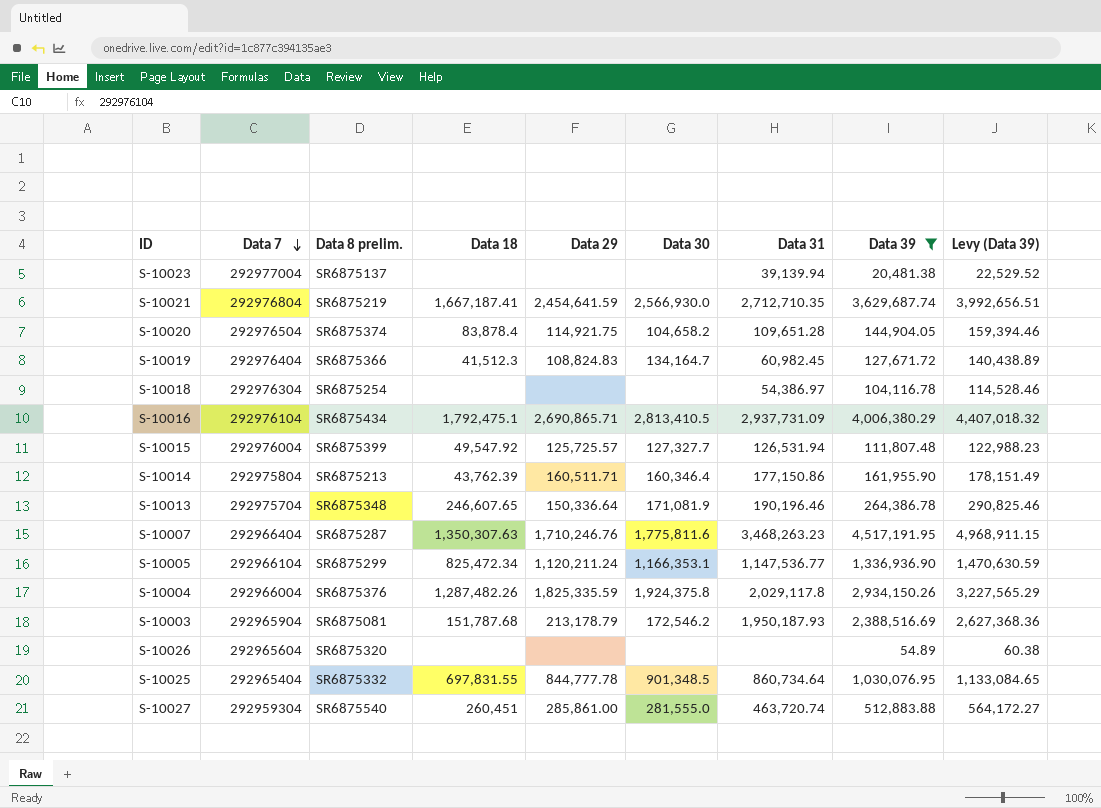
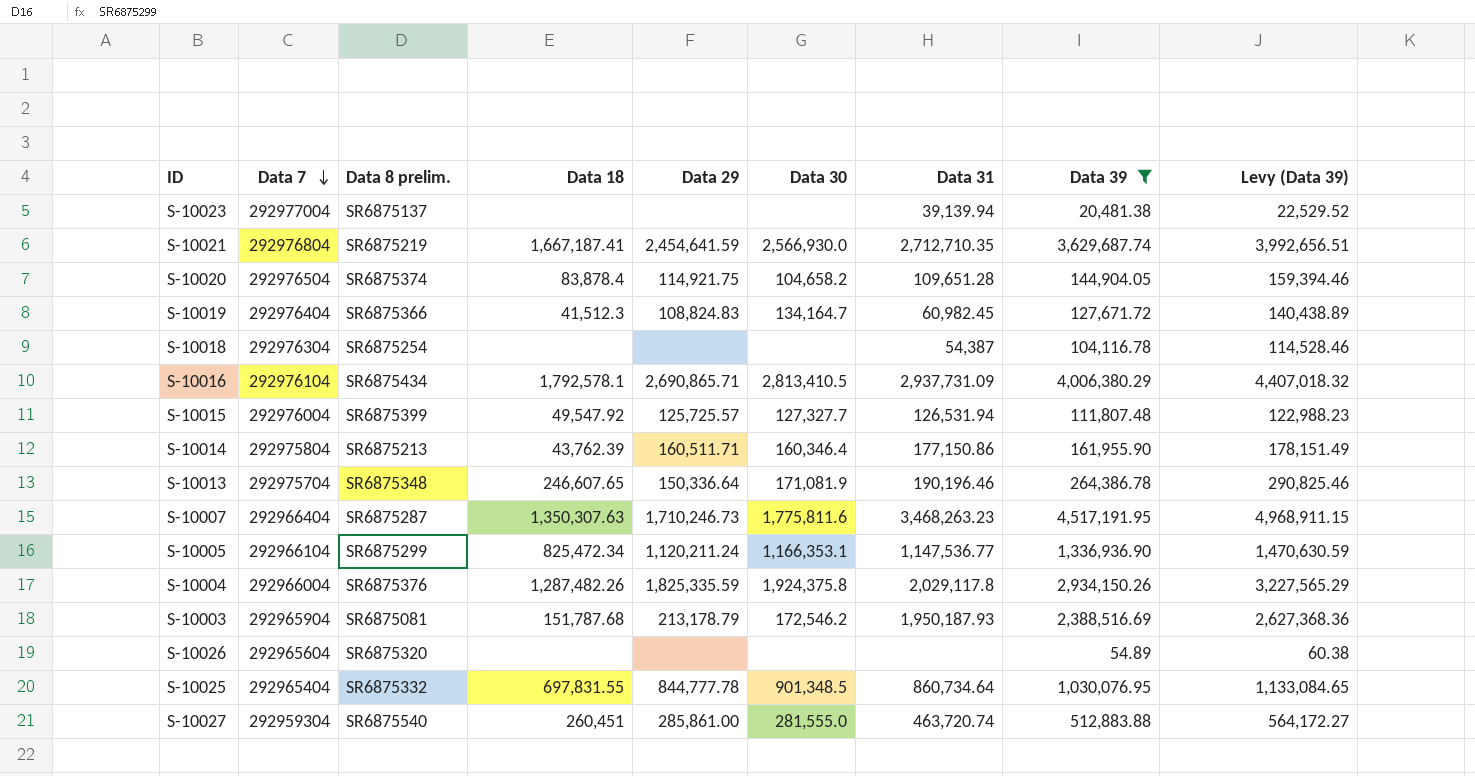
S-10018 | Data 31: 54,386.97 -> 54,387
S-10016 | Data 18: 1,792,475.1 -> 1,792,578.1
S-10007 | Data 29: 1,710,246.76 -> 1,710,246.73

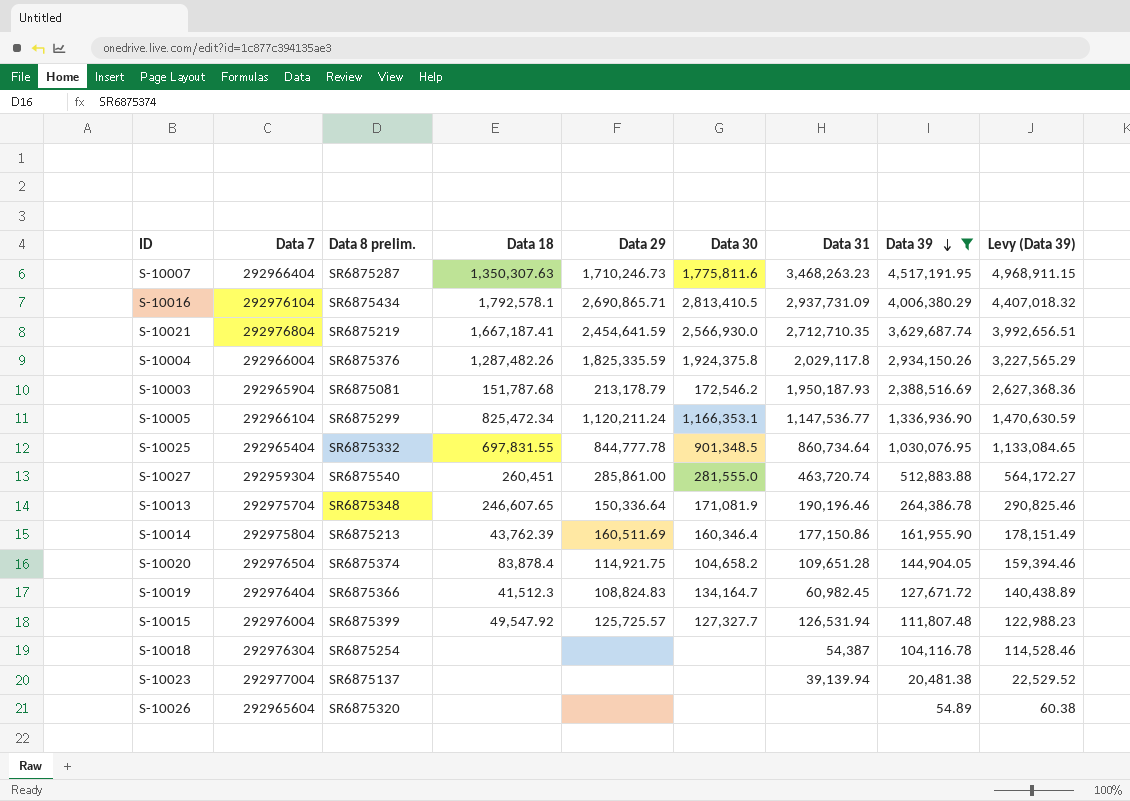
row order: Data 7 descending -> Data 39 descending
S-10014 | Data 29: 160,511.71 -> 160,511.69

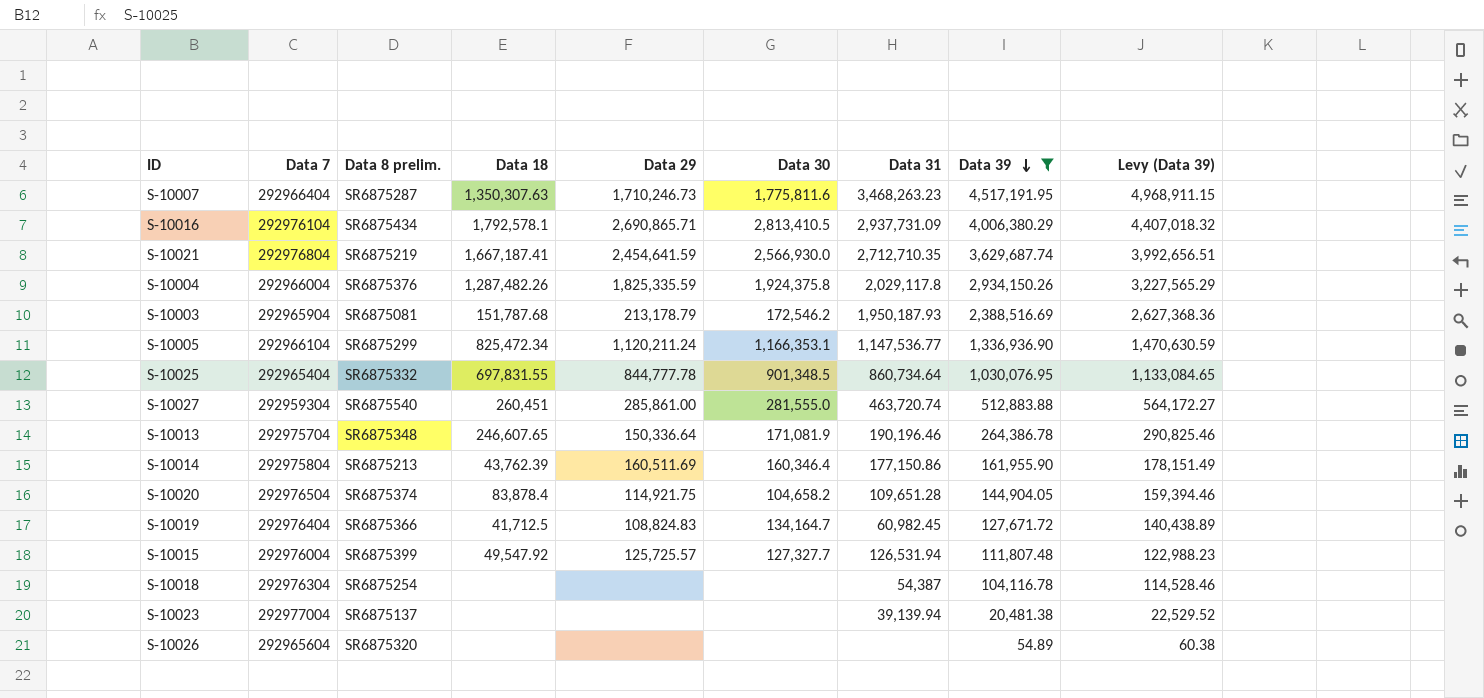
S-10019 | Data 18: 41,512.3 -> 41,712.5

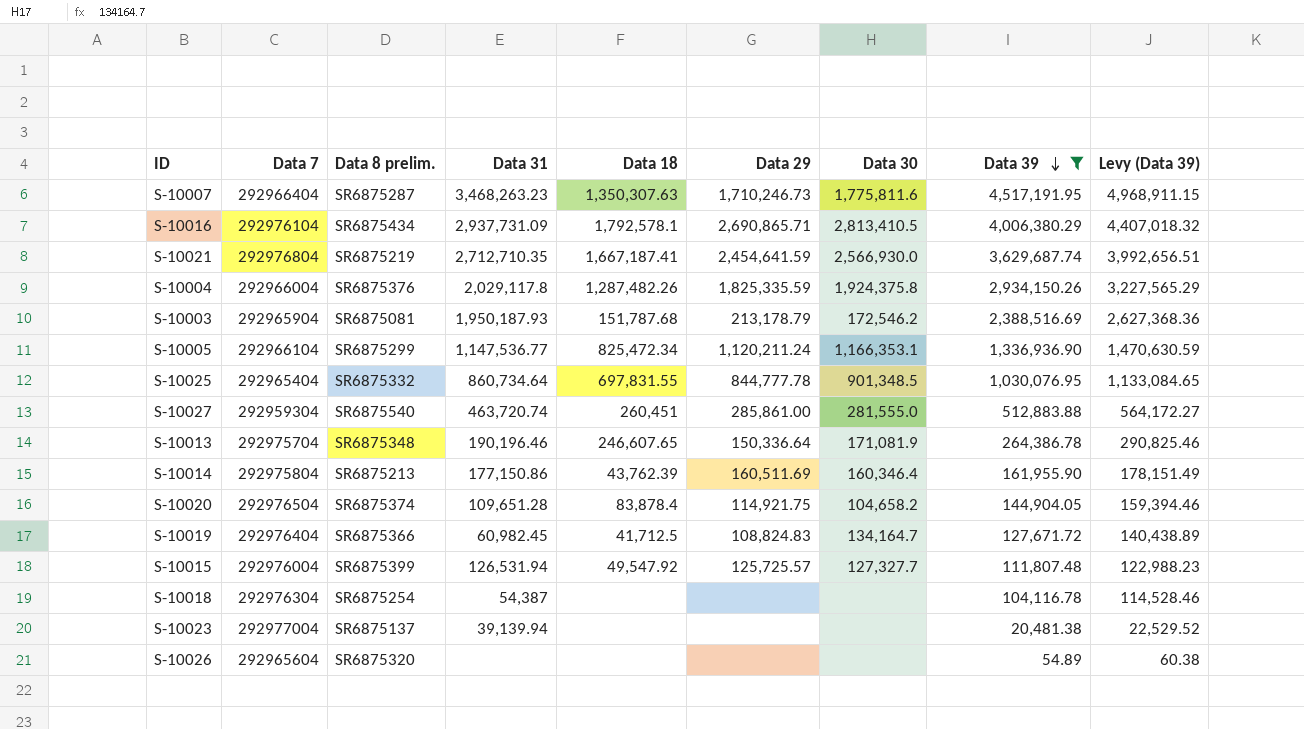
column Data 31 | position: 7 -> 4

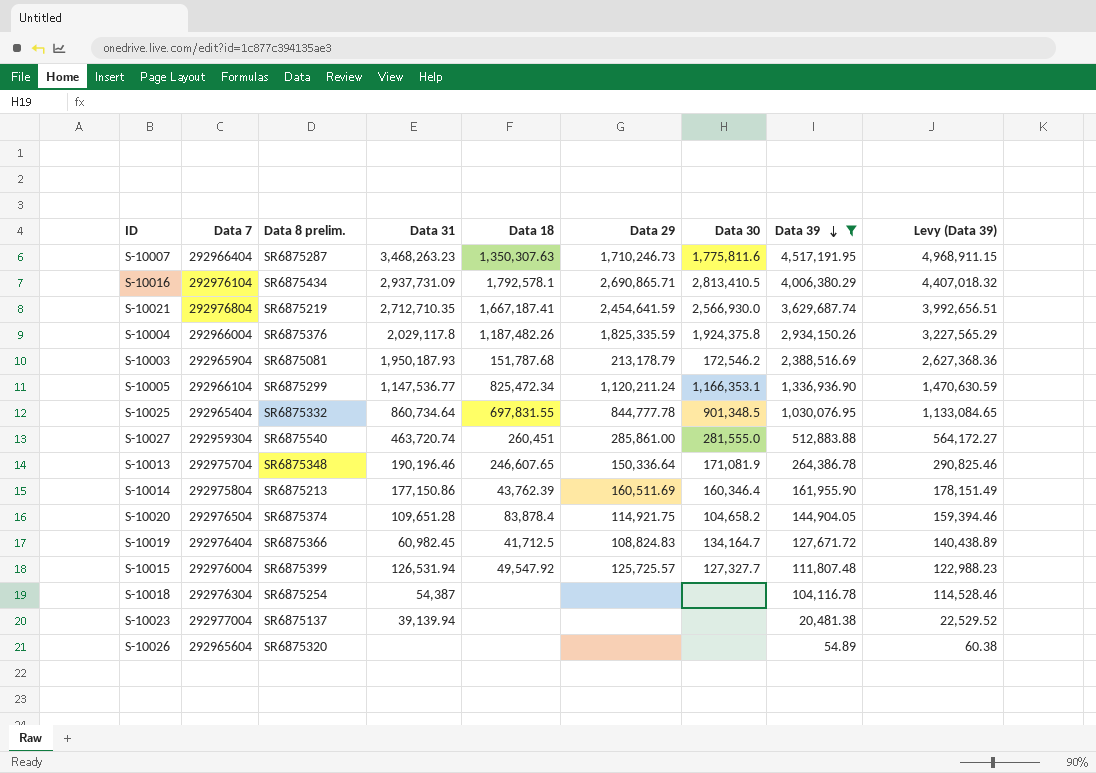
S-10004 | Data 18: 1,287,482.26 -> 1,187,482.26

